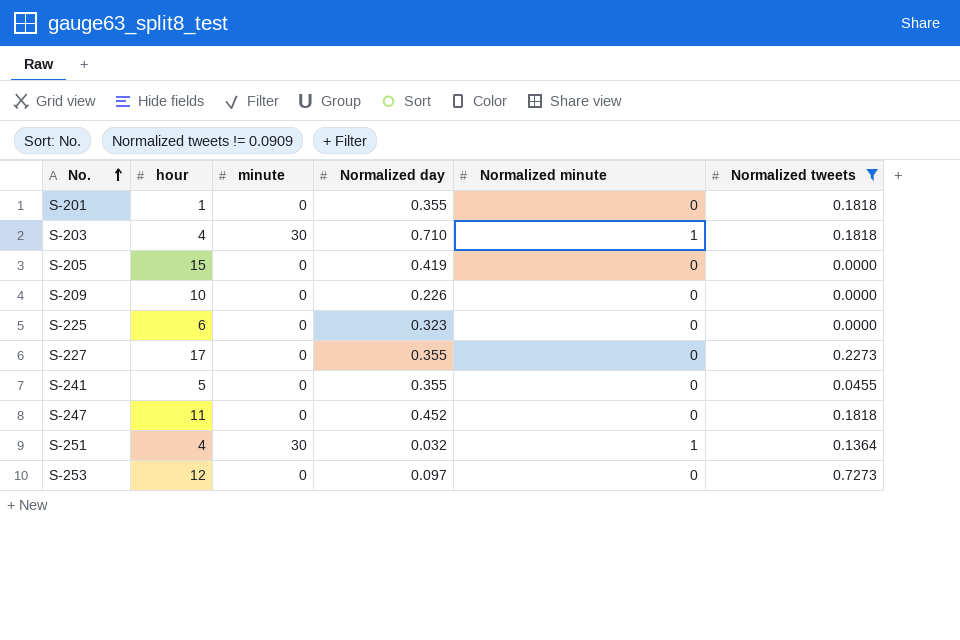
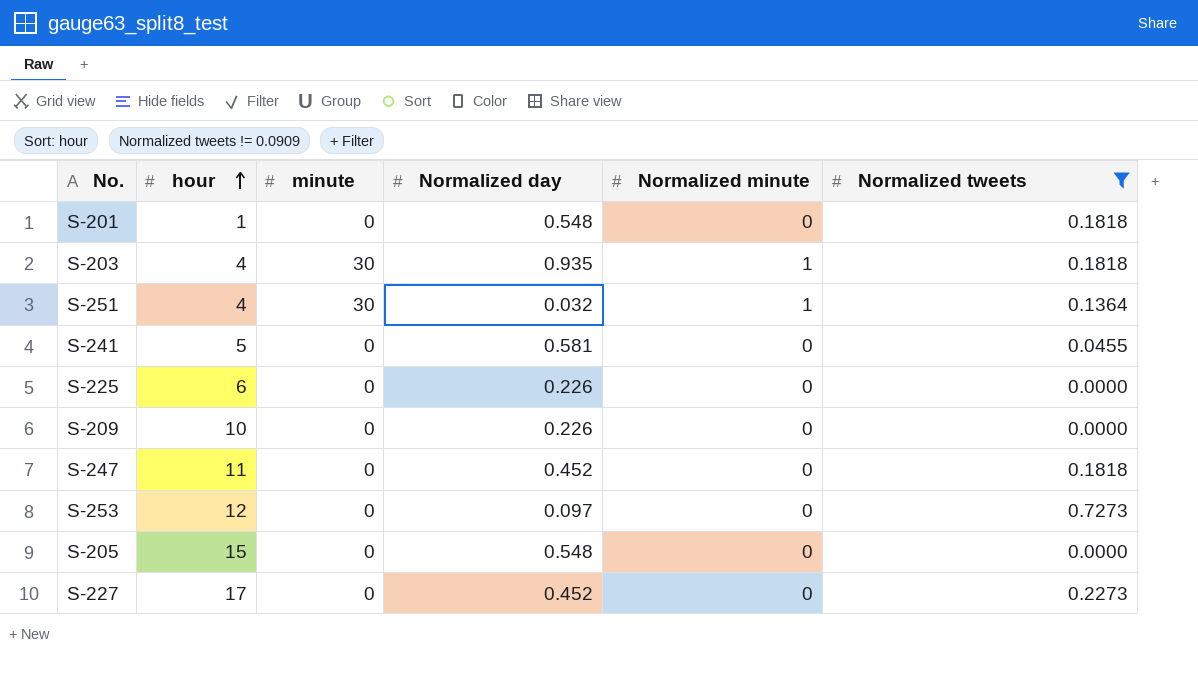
row order: No. ascending -> hour ascending
S-201 | Normalized day: 0.355 -> 0.548
S-203 | Normalized day: 0.710 -> 0.935
S-241 | Normalized day: 0.355 -> 0.581
S-225 | Normalized day: 0.323 -> 0.226
S-205 | Normalized day: 0.419 -> 0.548
S-227 | Normalized day: 0.355 -> 0.452

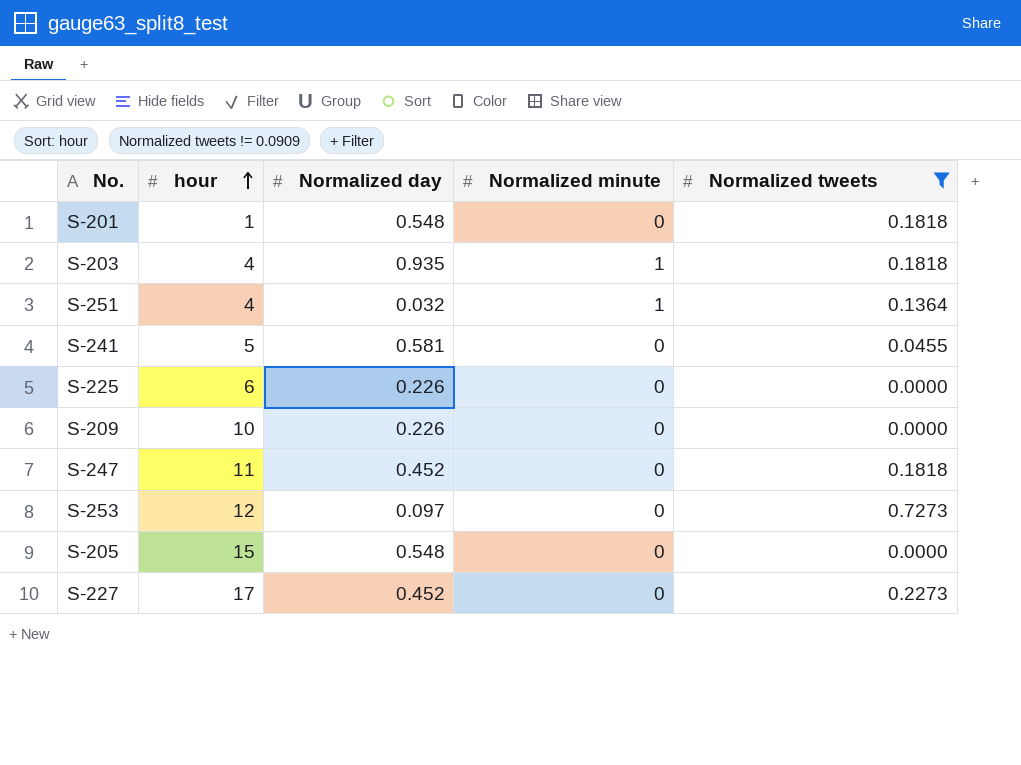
column minute | position: 3 -> none

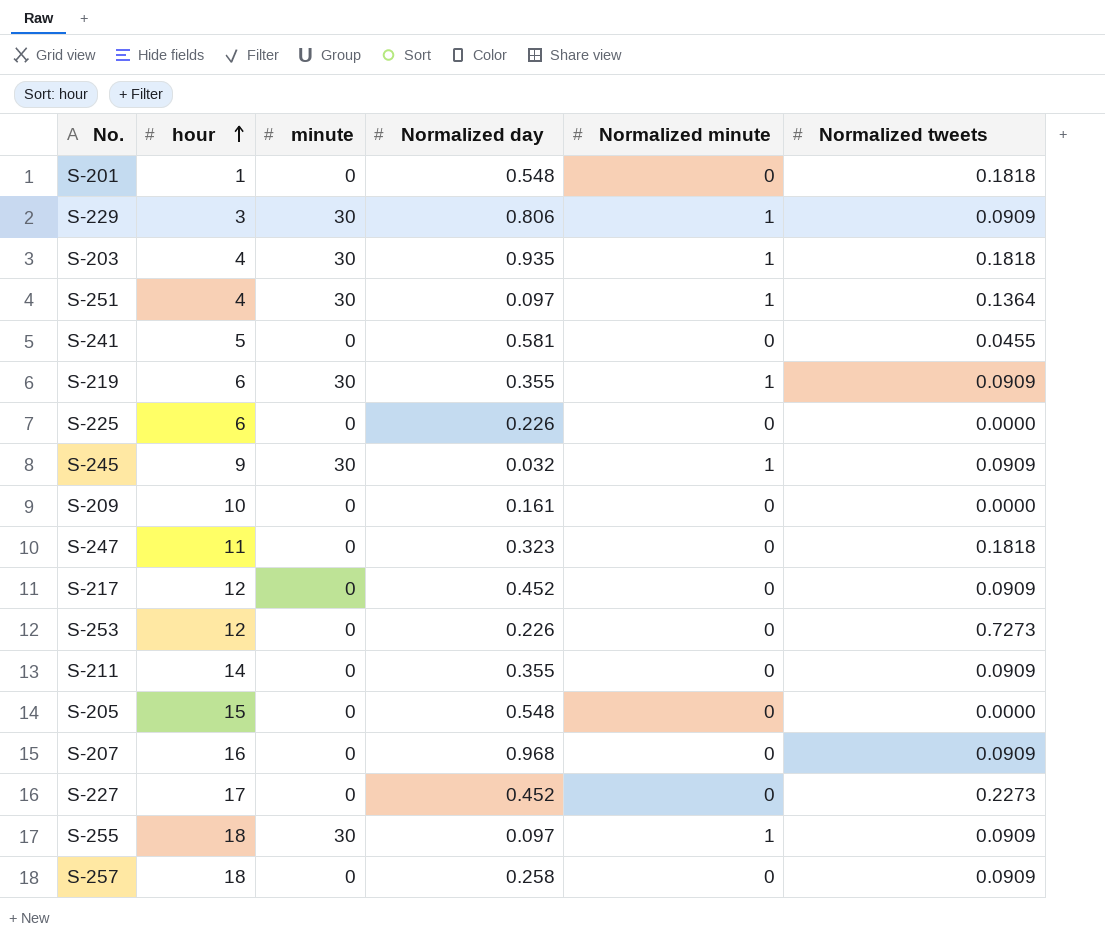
filter: Normalized tweets != 0.0909 -> none
column minute | position: none -> 3
S-251 | Normalized day: 0.032 -> 0.097
S-209 | Normalized day: 0.226 -> 0.161
S-247 | Normalized day: 0.452 -> 0.323
S-253 | Normalized day: 0.097 -> 0.226

